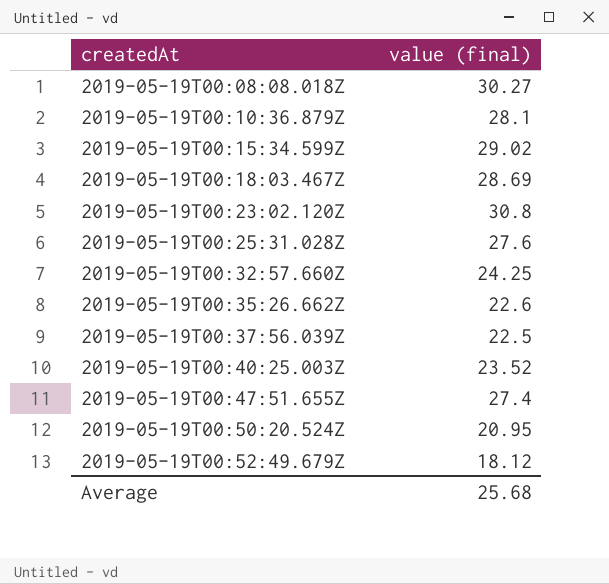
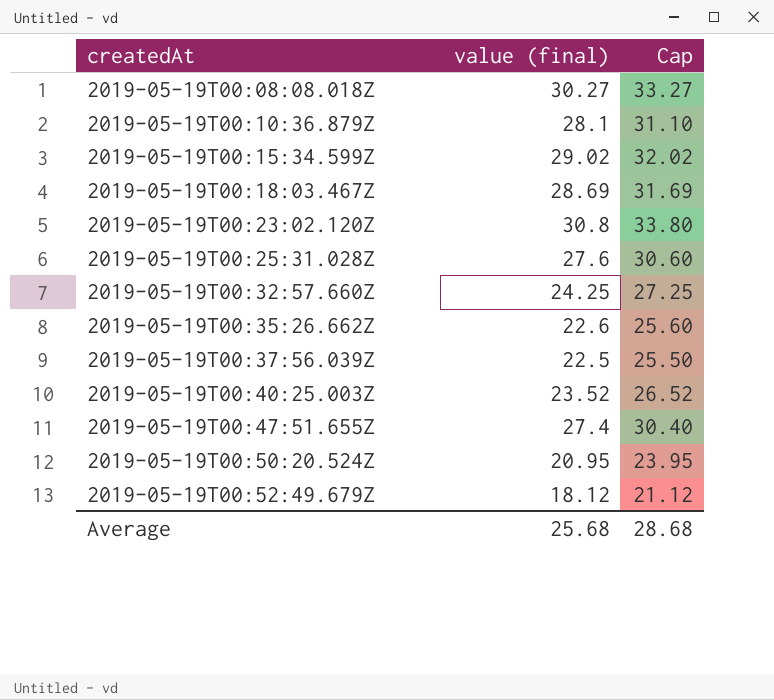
column Cap | formula: none -> [value (final)] + 3

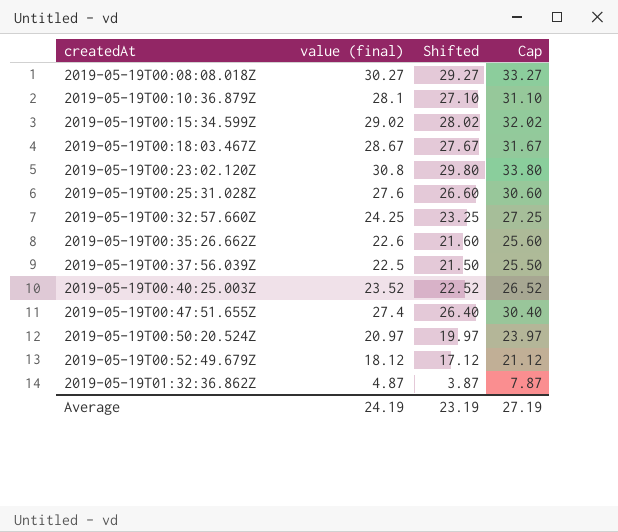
column Shifted | formula: none -> [value (final)] - 1
2019-05-19T00:18:03.467Z | value (final): 28.69 -> 28.67
2019-05-19T00:18:03.467Z | Cap: 31.69 -> 31.67
2019-05-19T00:50:20.524Z | value (final): 20.95 -> 20.97
2019-05-19T00:50:20.524Z | Cap: 23.95 -> 23.97
row 2019-05-19T01:32:36.862Z: none -> 4.87 | 3.87 | 7.87
Average | value (final): 25.68 -> 24.19
Average | Cap: 28.68 -> 27.19

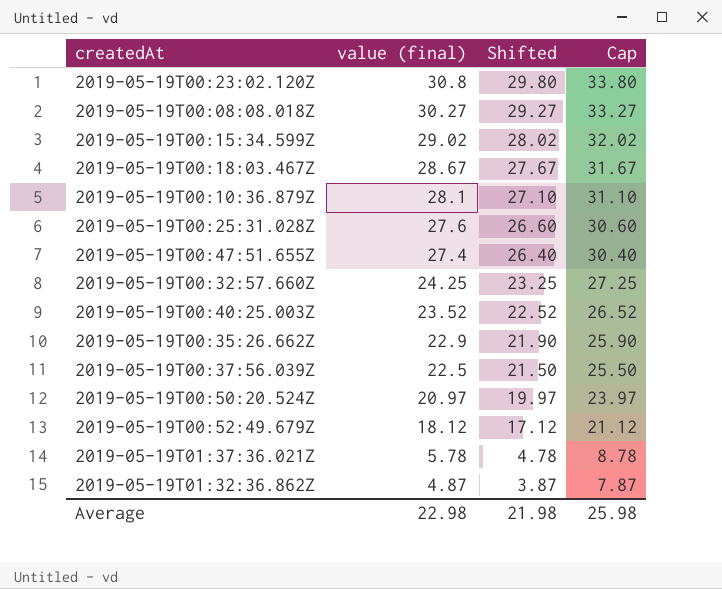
row order: createdAt ascending -> value (final) descending
2019-05-19T00:35:26.662Z | value (final): 22.6 -> 22.9
2019-05-19T00:35:26.662Z | Shifted: 21.60 -> 21.90
2019-05-19T00:35:26.662Z | Cap: 25.60 -> 25.90
row 2019-05-19T01:37:36.021Z: none -> 5.78 | 4.78 | 8.78
Average | value (final): 24.19 -> 22.98
Average | Shifted: 23.19 -> 21.98
Average | Cap: 27.19 -> 25.98

